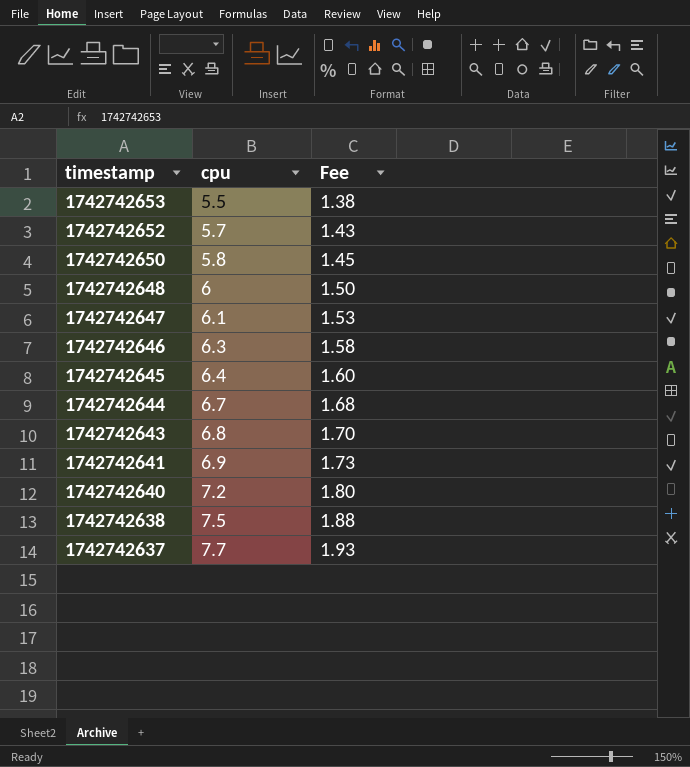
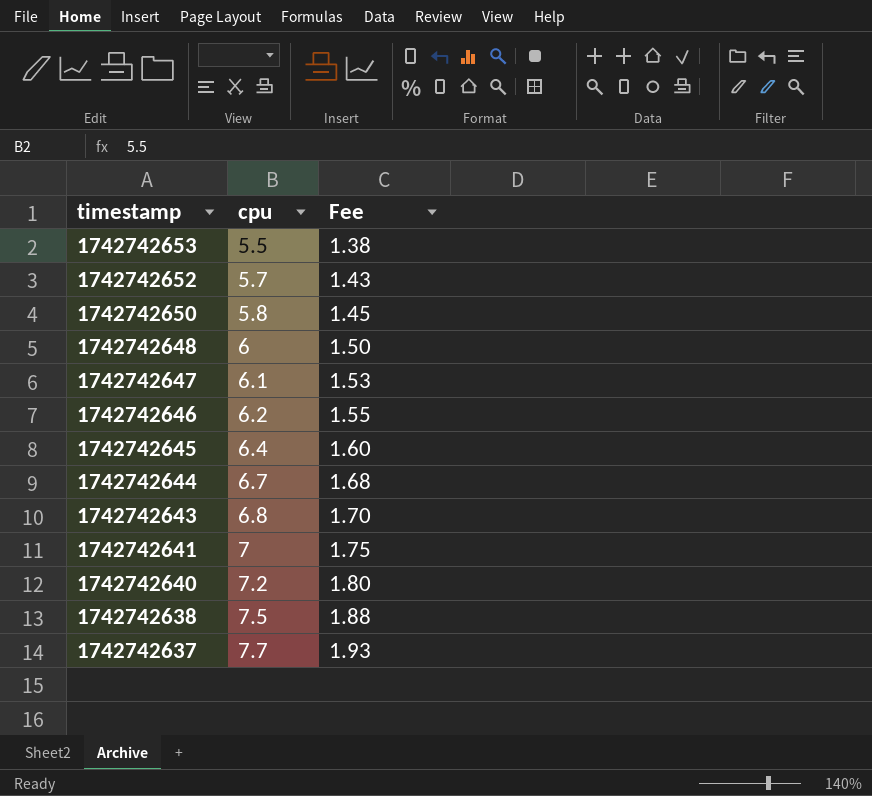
1742742646 | cpu: 6.3 -> 6.2
1742742646 | Fee: 1.58 -> 1.55
1742742641 | cpu: 6.9 -> 7
1742742641 | Fee: 1.73 -> 1.75

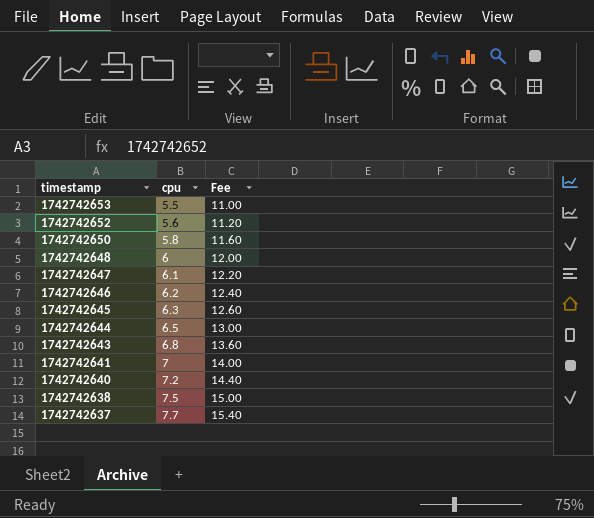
column Fee | formula: [cpu] * 0.25 -> [cpu] * 2
1742742652 | cpu: 5.7 -> 5.6
1742742645 | cpu: 6.4 -> 6.3
1742742644 | cpu: 6.7 -> 6.5

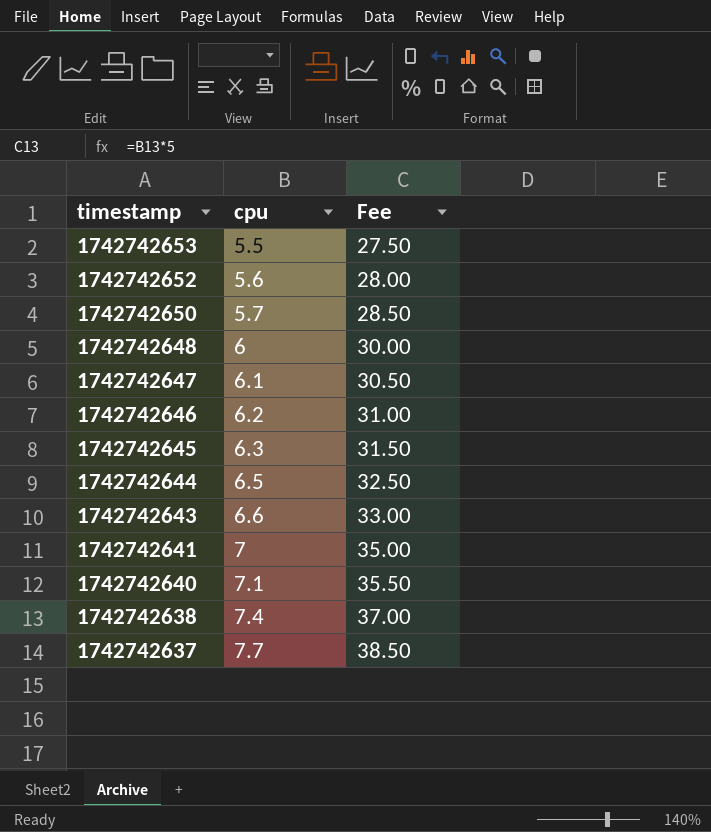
column Fee | formula: [cpu] * 2 -> [cpu] * 5
1742742650 | cpu: 5.8 -> 5.7
1742742643 | cpu: 6.8 -> 6.6
1742742640 | cpu: 7.2 -> 7.1
1742742638 | cpu: 7.5 -> 7.4

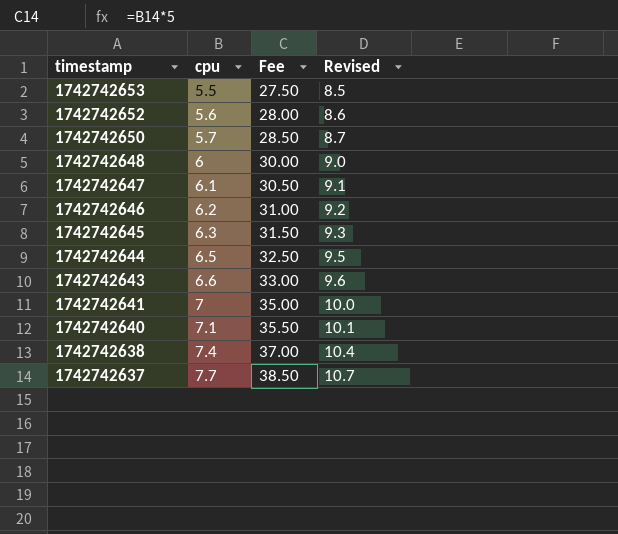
column Revised | formula: none -> [cpu] + 3

